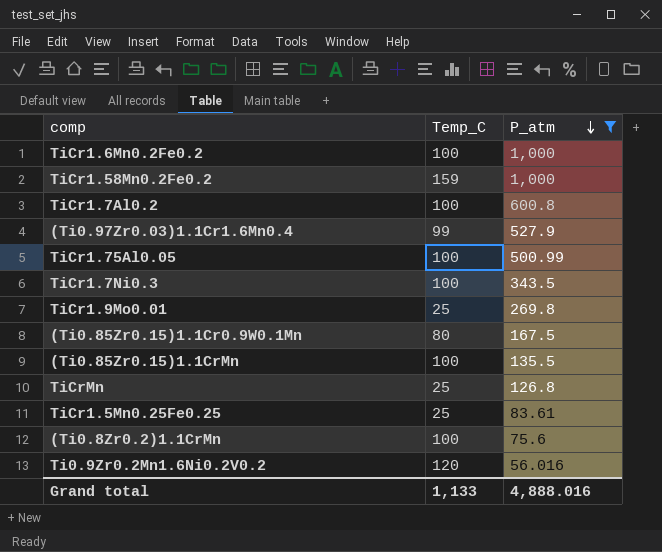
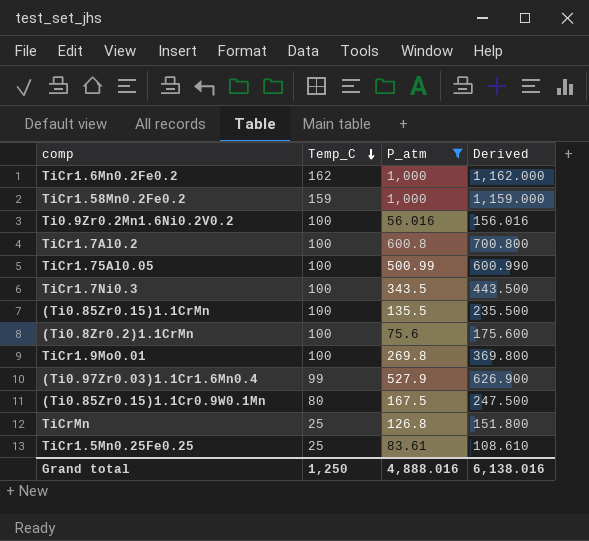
row order: P_atm descending -> Temp_C descending
column Derived | formula: none -> [Temp_C] + [P_atm]
TiCr1.6Mn0.2Fe0.2 | Temp_C: 100 -> 162
Ti0.9Zr0.2Mn1.6Ni0.2V0.2 | Temp_C: 120 -> 100
TiCr1.9Mo0.01 | Temp_C: 25 -> 100
Grand total | Temp_C: 1,133 -> 1,250

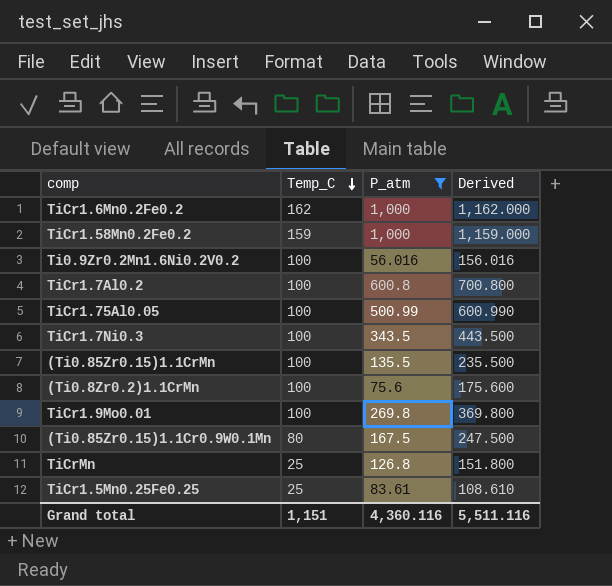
row (Ti0.97Zr0.03)1.1Cr1.6Mn0.4: 99 | 527.9 | 626.900 -> none
Grand total | Temp_C: 1,250 -> 1,151
Grand total | P_atm: 4,888.016 -> 4,360.116
Grand total | Derived: 6,138.016 -> 5,511.116

